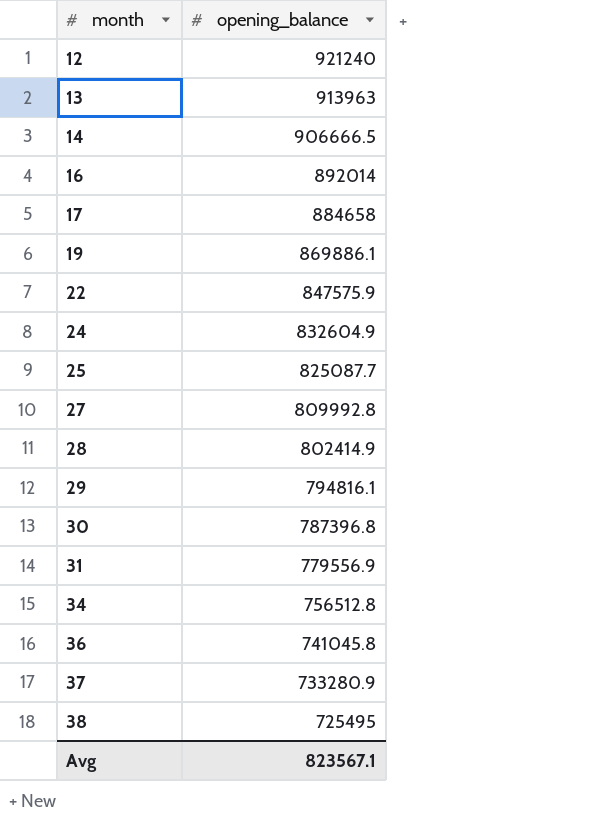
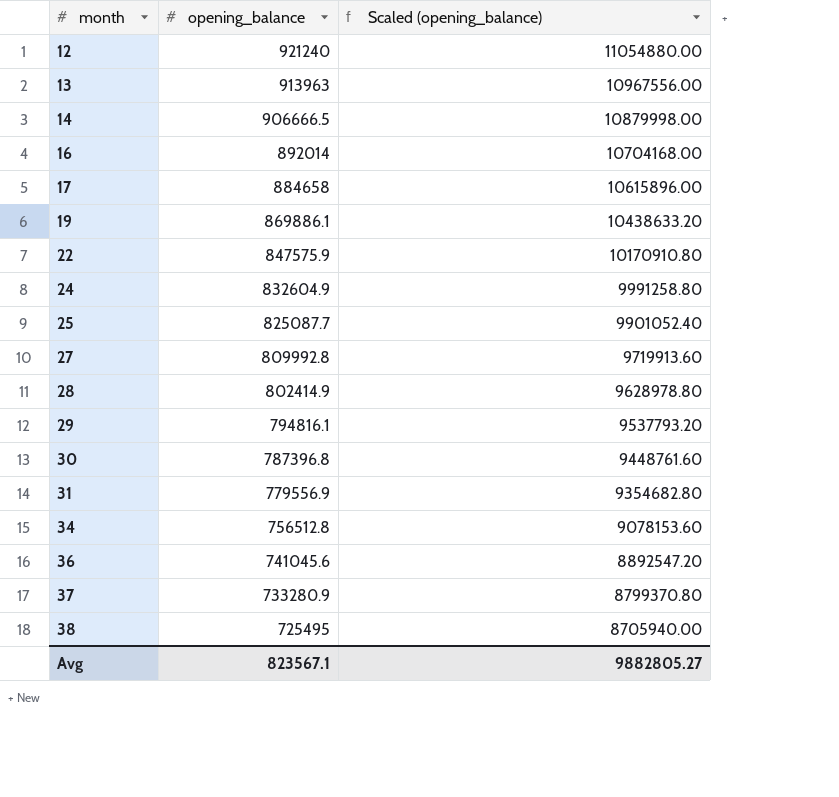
column Scaled (opening_balance) | formula: none -> [opening_balance] * 12
36 | opening_balance: 741045.8 -> 741045.6

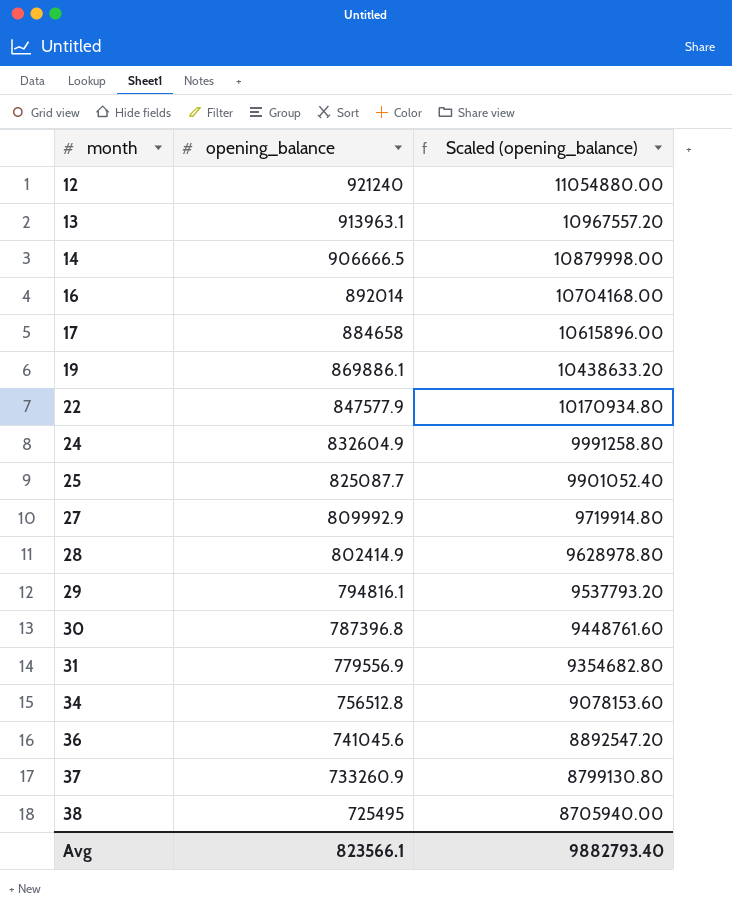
13 | opening_balance: 913963 -> 913963.1
13 | Scaled (opening_balance): 10967556.00 -> 10967557.20
22 | opening_balance: 847575.9 -> 847577.9
22 | Scaled (opening_balance): 10170910.80 -> 10170934.80
27 | opening_balance: 809992.8 -> 809992.9
27 | Scaled (opening_balance): 9719913.60 -> 9719914.80
37 | opening_balance: 733280.9 -> 733260.9
37 | Scaled (opening_balance): 8799370.80 -> 8799130.80
Avg | opening_balance: 823567.1 -> 823566.1
Avg | Scaled (opening_balance): 9882805.27 -> 9882793.40

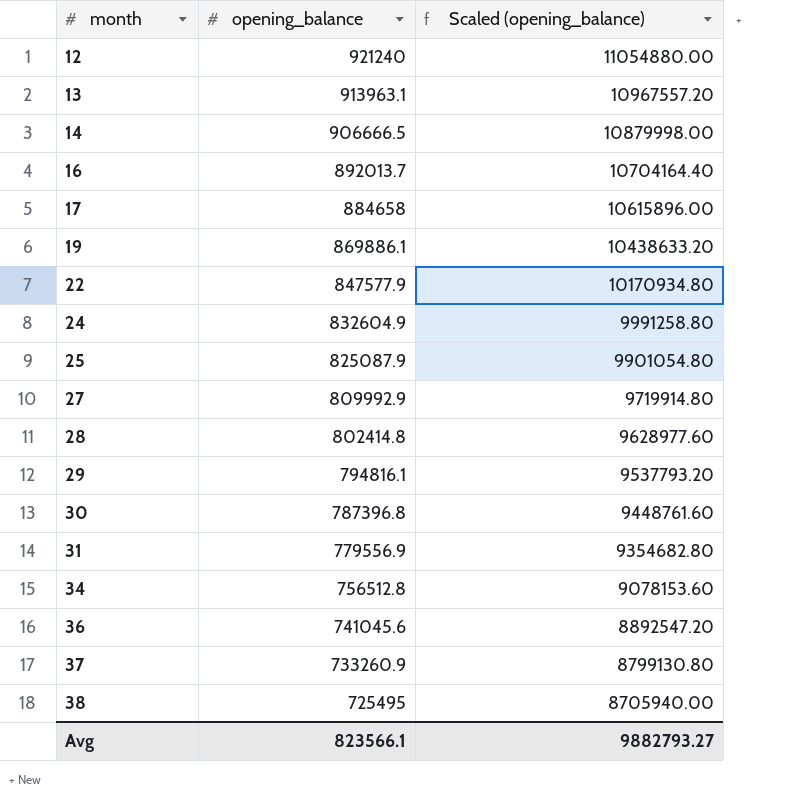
16 | opening_balance: 892014 -> 892013.7
16 | Scaled (opening_balance): 10704168.00 -> 10704164.40
25 | opening_balance: 825087.7 -> 825087.9
25 | Scaled (opening_balance): 9901052.40 -> 9901054.80
28 | opening_balance: 802414.9 -> 802414.8
28 | Scaled (opening_balance): 9628978.80 -> 9628977.60
Avg | Scaled (opening_balance): 9882793.40 -> 9882793.27

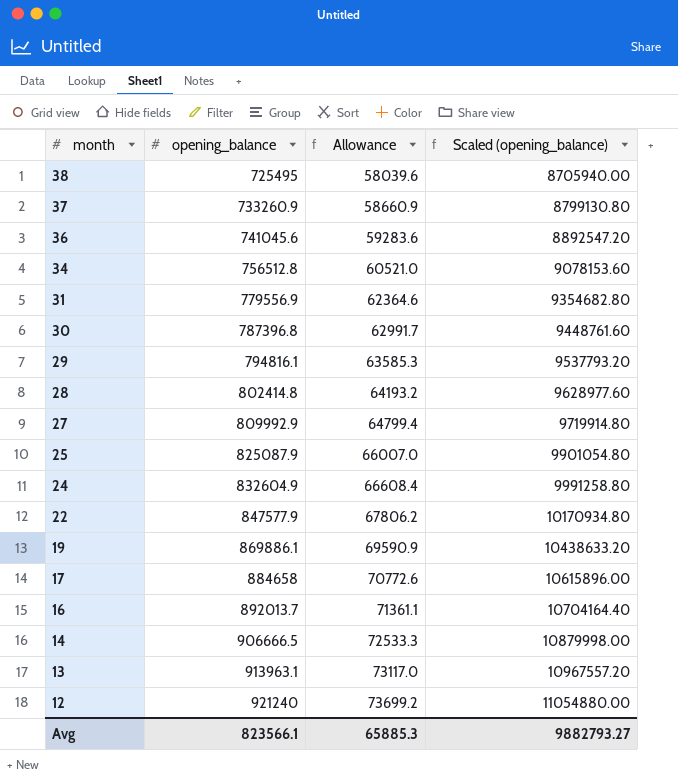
row order: month ascending -> month descending
column Allowance | formula: none -> [opening_balance] * 0.08

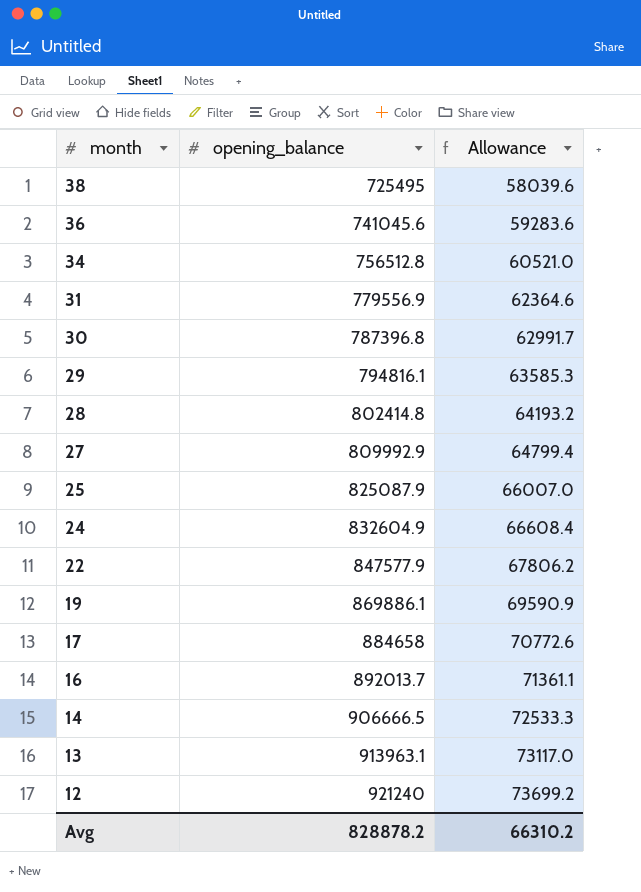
column Scaled (opening_balance) | formula: [opening_balance] * 12 -> none
row 37: 733260.9 | 58660.9 | 8799130.80 -> none
Avg | opening_balance: 823566.1 -> 828878.2
Avg | Allowance: 65885.3 -> 66310.2

